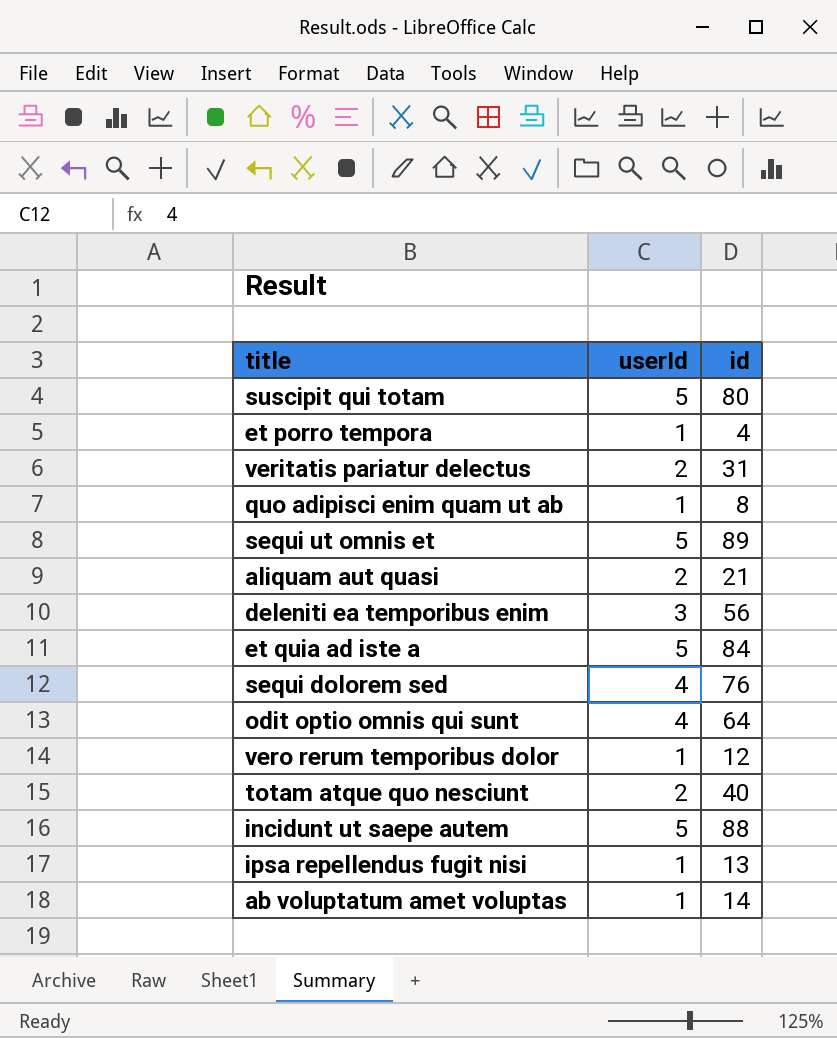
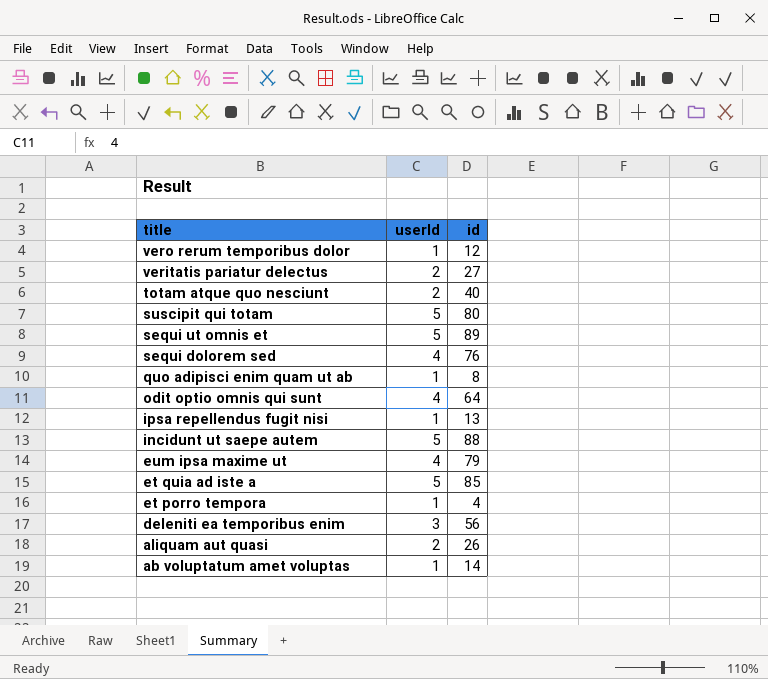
row order: none -> title descending
veritatis pariatur delectus | id: 31 -> 27
row eum ipsa maxime ut: none -> 4 | 79
et quia ad iste a | id: 84 -> 85
aliquam aut quasi | id: 21 -> 26

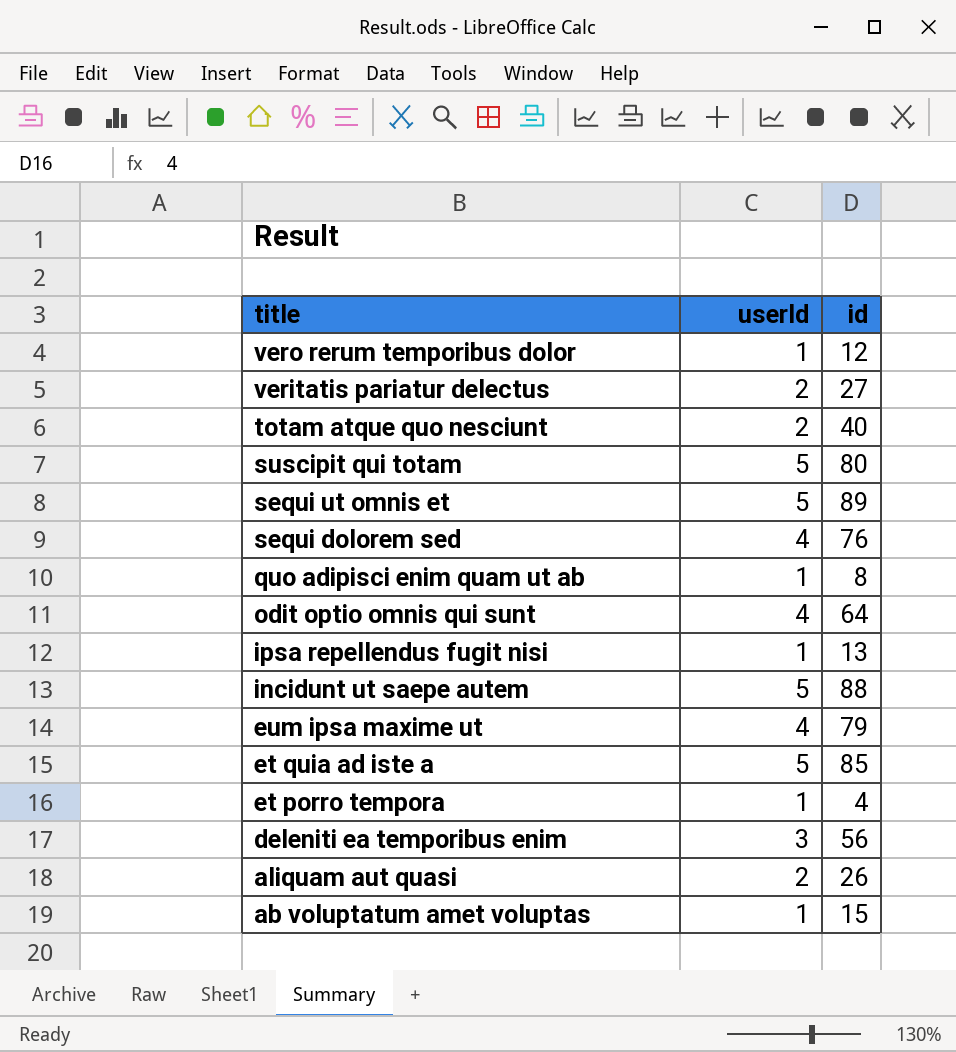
ab voluptatum amet voluptas | id: 14 -> 15

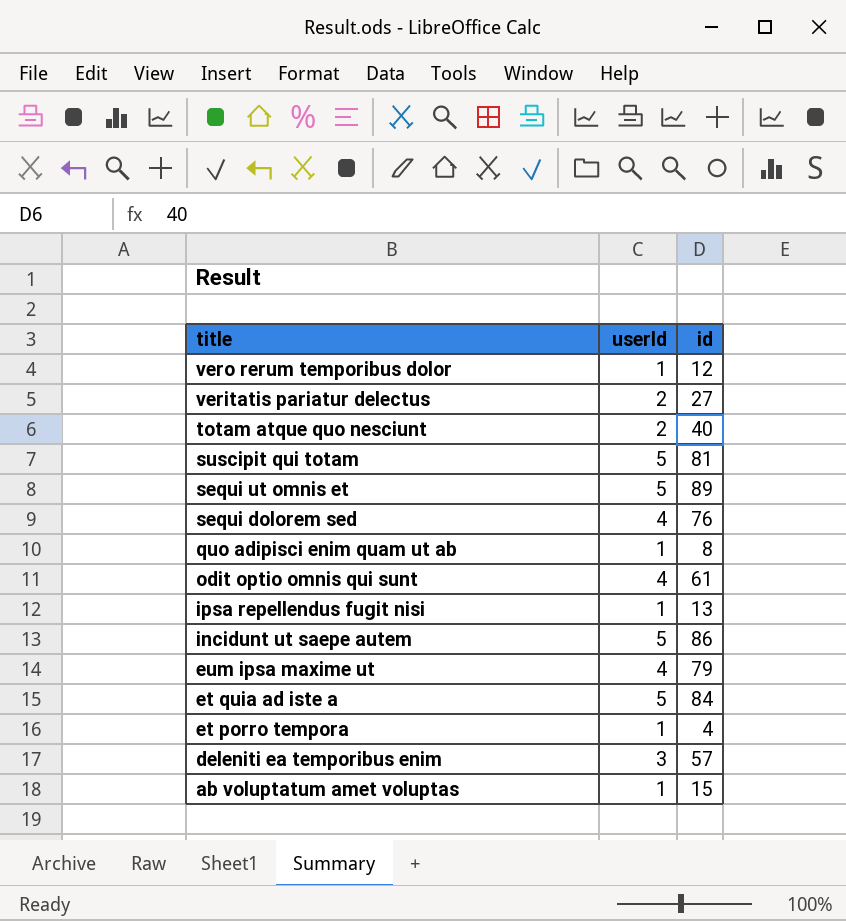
row aliquam aut quasi: 2 | 26 -> none
suscipit qui totam | id: 80 -> 81
odit optio omnis qui sunt | id: 64 -> 61
incidunt ut saepe autem | id: 88 -> 86
et quia ad iste a | id: 85 -> 84
deleniti ea temporibus enim | id: 56 -> 57

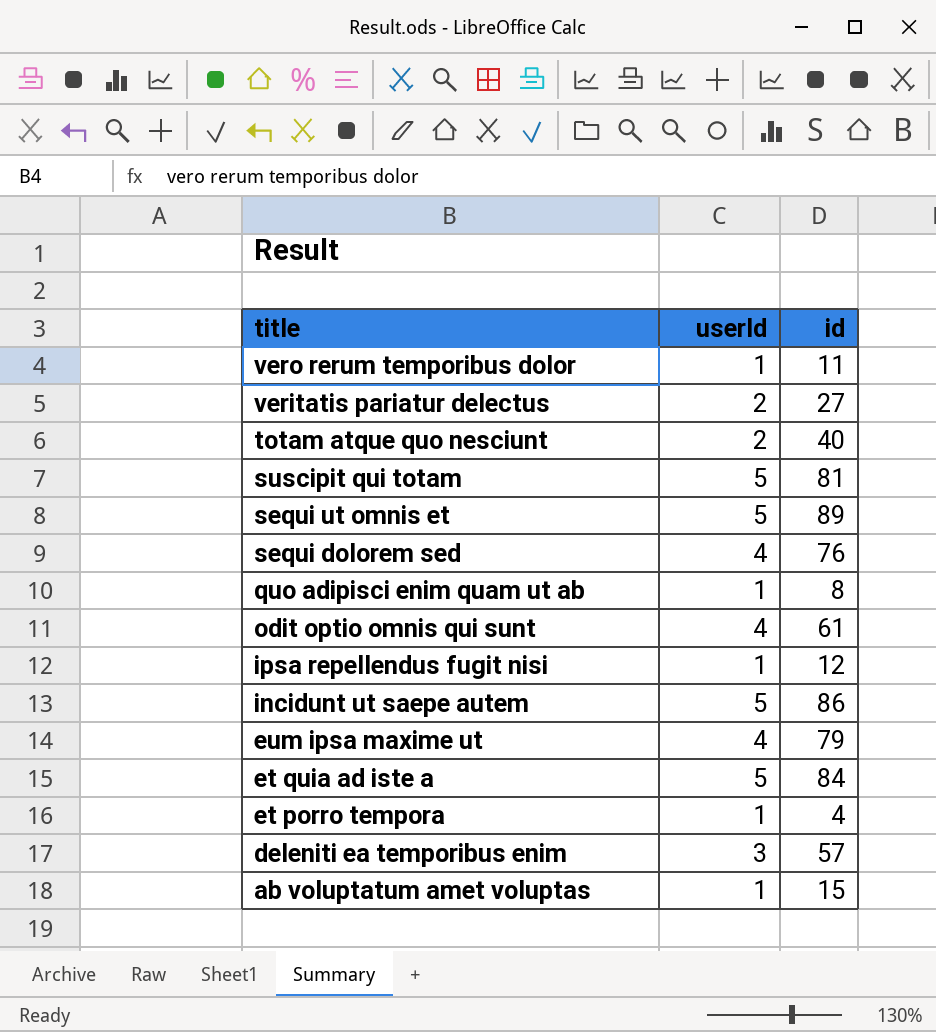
vero rerum temporibus dolor | id: 12 -> 11
ipsa repellendus fugit nisi | id: 13 -> 12

